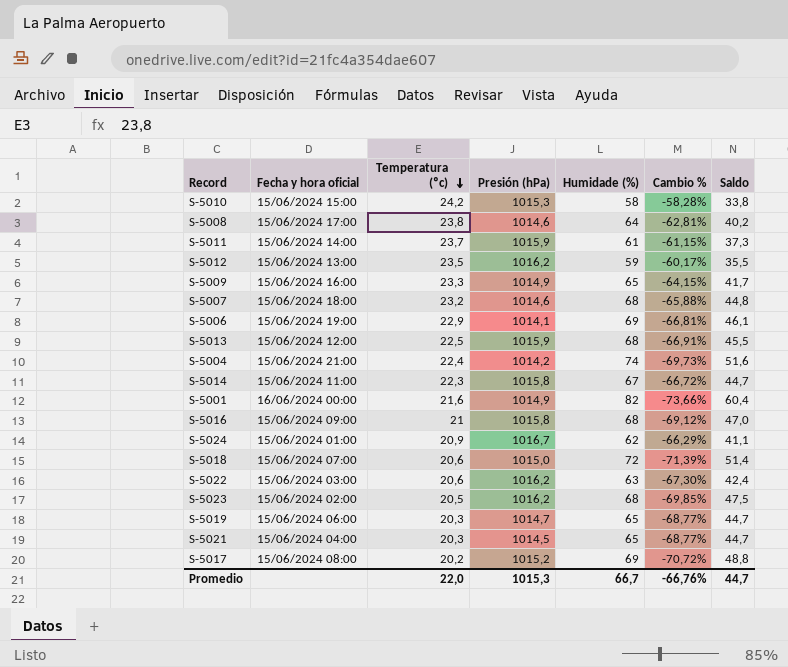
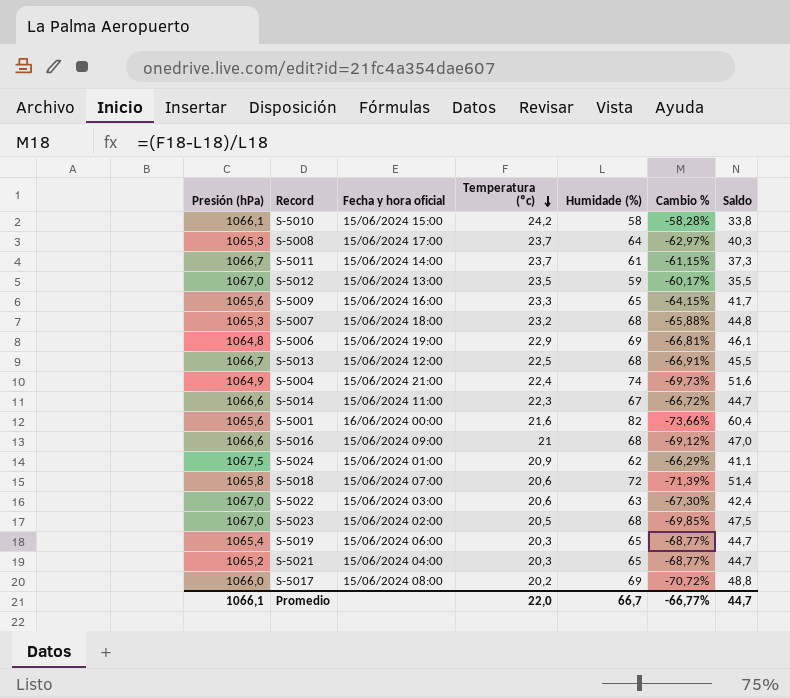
column Presión (hPa) | position: 4 -> 1
S-5010 | Presión (hPa): 1015,3 -> 1066,1
S-5008 | Presión (hPa): 1014,6 -> 1065,3
S-5008 | Temperatura (ºc): 23,8 -> 23,7
S-5008 | Cambio %: -62,81% -> -62,97%
S-5008 | Saldo: 40,2 -> 40,3
S-5011 | Presión (hPa): 1015,9 -> 1066,7
S-5012 | Presión (hPa): 1016,2 -> 1067,0
S-5009 | Presión (hPa): 1014,9 -> 1065,6
S-5007 | Presión (hPa): 1014,6 -> 1065,3
S-5006 | Presión (hPa): 1014,1 -> 1064,8
S-5013 | Presión (hPa): 1015,9 -> 1066,7
S-5004 | Presión (hPa): 1014,2 -> 1064,9
S-5014 | Presión (hPa): 1015,8 -> 1066,6
S-5001 | Presión (hPa): 1014,9 -> 1065,6
S-5016 | Presión (hPa): 1015,8 -> 1066,6
S-5024 | Presión (hPa): 1016,7 -> 1067,5
S-5018 | Presión (hPa): 1015,0 -> 1065,8
S-5022 | Presión (hPa): 1016,2 -> 1067,0
S-5023 | Presión (hPa): 1016,2 -> 1067,0
S-5019 | Presión (hPa): 1014,7 -> 1065,4
S-5021 | Presión (hPa): 1014,5 -> 1065,2
S-5017 | Presión (hPa): 1015,2 -> 1066,0
Promedio | Presión (hPa): 1015,3 -> 1066,1
Promedio | Cambio %: -66,76% -> -66,77%

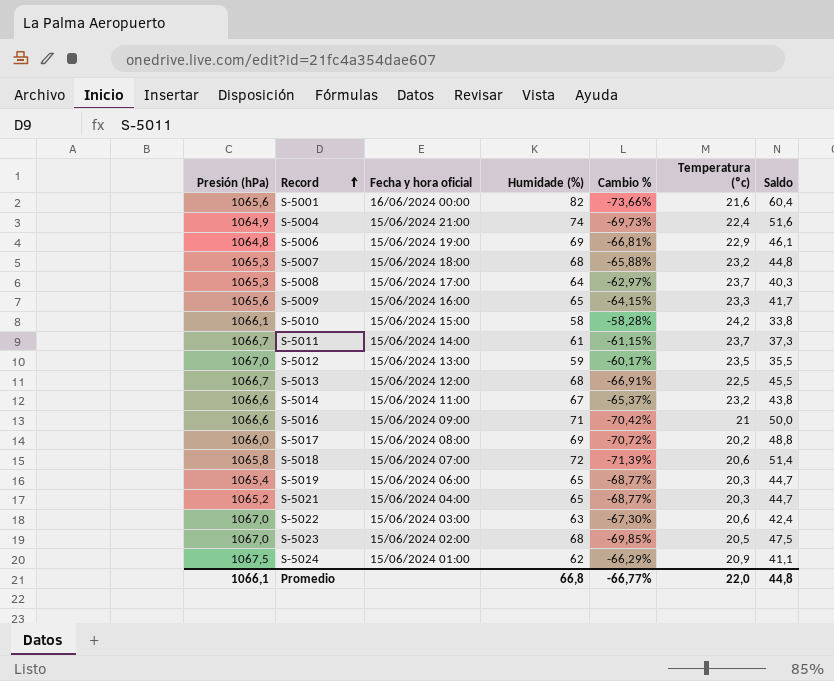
row order: Temperatura (ºc) descending -> Record ascending
column Temperatura (ºc) | position: 4 -> 6
S-5014 | Cambio %: -66,72% -> -65,37%
S-5014 | Temperatura (ºc): 22,3 -> 23,2
S-5014 | Saldo: 44,7 -> 43,8
S-5016 | Humidade (%): 68 -> 71
S-5016 | Cambio %: -69,12% -> -70,42%
S-5016 | Saldo: 47,0 -> 50,0
Promedio | Humidade (%): 66,7 -> 66,8
Promedio | Saldo: 44,7 -> 44,8

